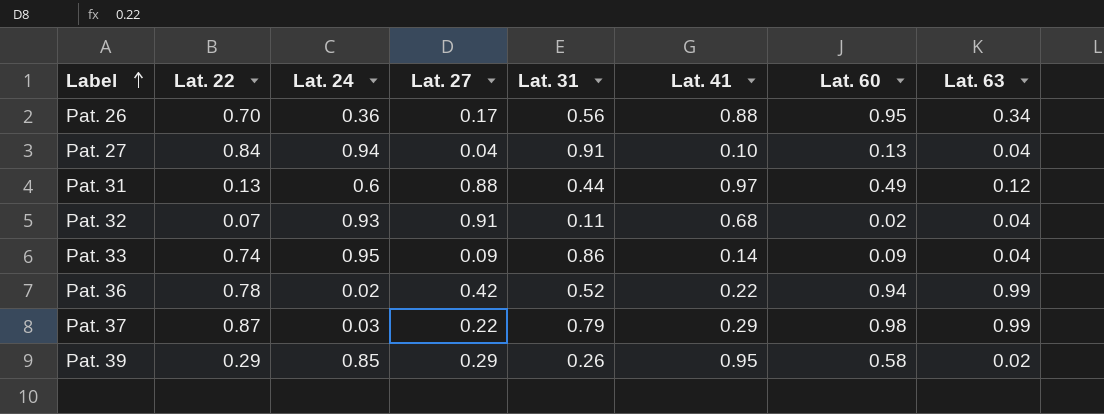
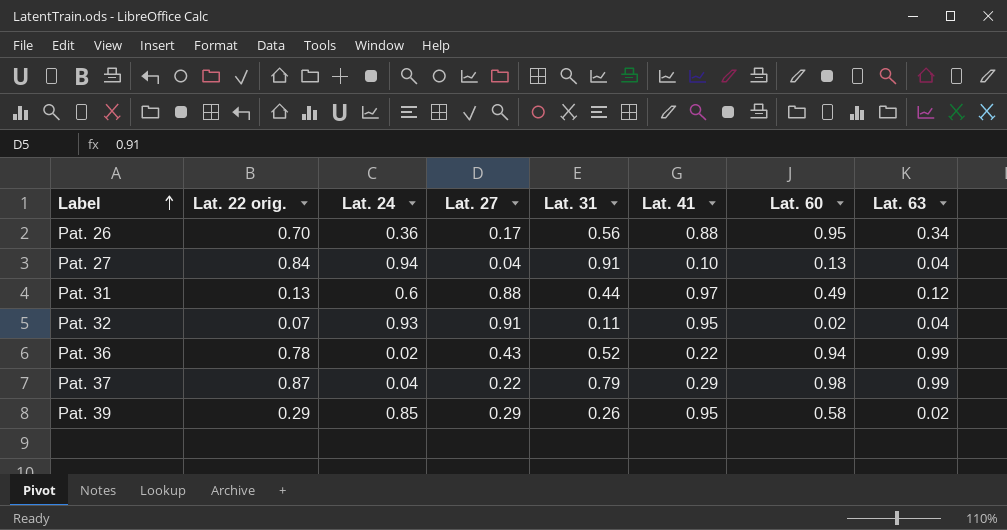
column name: Lat. 22 -> Lat. 22 orig.
row Pat. 33: 0.74 | 0.95 | 0.09 | 0.86 | 0.14 | 0.09 | 0.04 -> none
Pat. 32 | Lat. 41: 0.68 -> 0.95
Pat. 36 | Lat. 27: 0.42 -> 0.43
Pat. 37 | Lat. 24: 0.03 -> 0.04

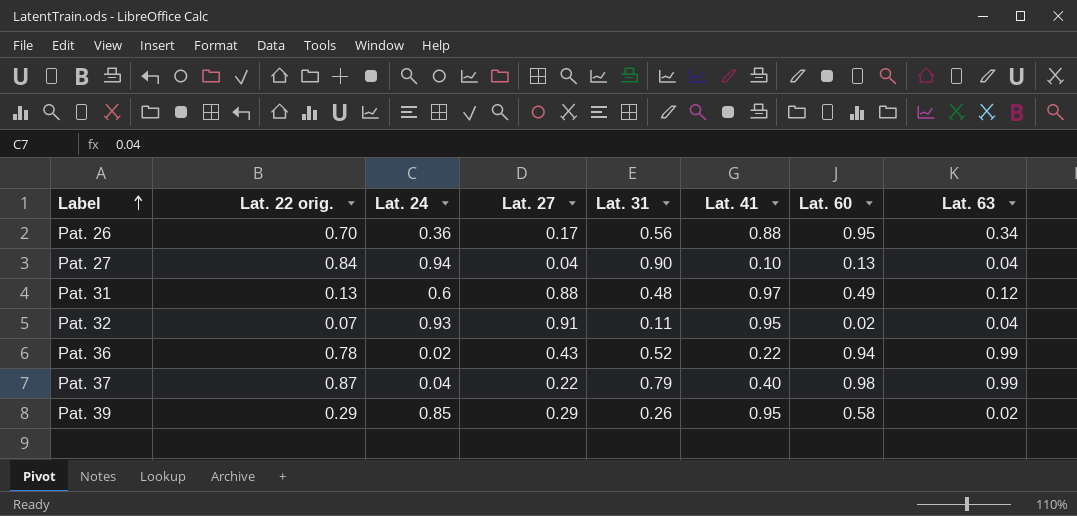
Pat. 27 | Lat. 31: 0.91 -> 0.90
Pat. 31 | Lat. 31: 0.44 -> 0.48
Pat. 37 | Lat. 41: 0.29 -> 0.40

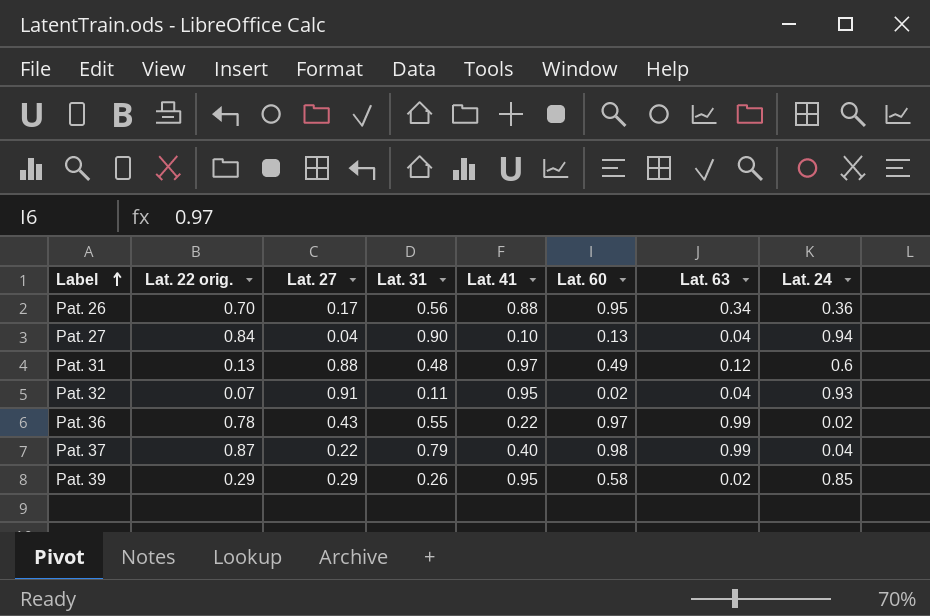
column Lat. 24 | position: 3 -> 8
Pat. 36 | Lat. 31: 0.52 -> 0.55
Pat. 36 | Lat. 60: 0.94 -> 0.97

